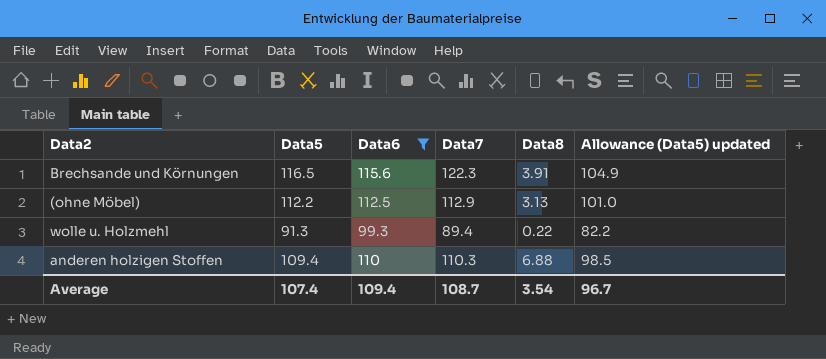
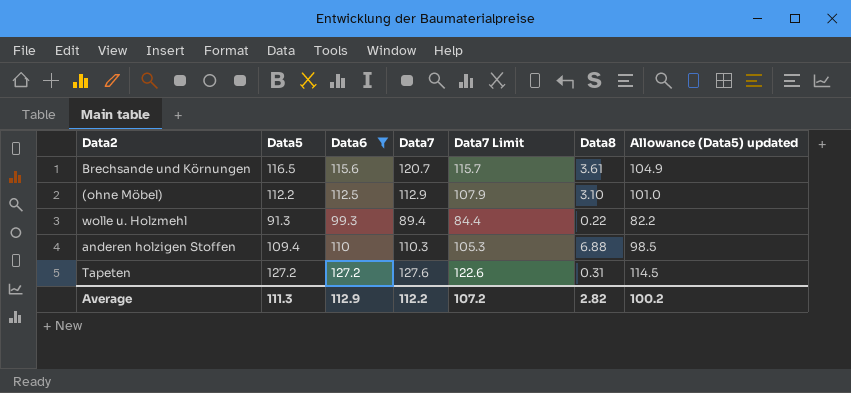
column Data7 Limit | formula: none -> [Data7] - 5
Brechsande und Körnungen | Data7: 122.3 -> 120.7
Brechsande und Körnungen | Data8: 3.91 -> 3.61
(ohne Möbel) | Data8: 3.13 -> 3.10
row Tapeten: none -> 127.2 | 127.2 | 127.6 | 122.6 | 0.31 | 114.5
Average | Data5: 107.4 -> 111.3
Average | Data6: 109.4 -> 112.9
Average | Data7: 108.7 -> 112.2
Average | Data8: 3.54 -> 2.82
Average | Allowance (Data5) updated: 96.7 -> 100.2

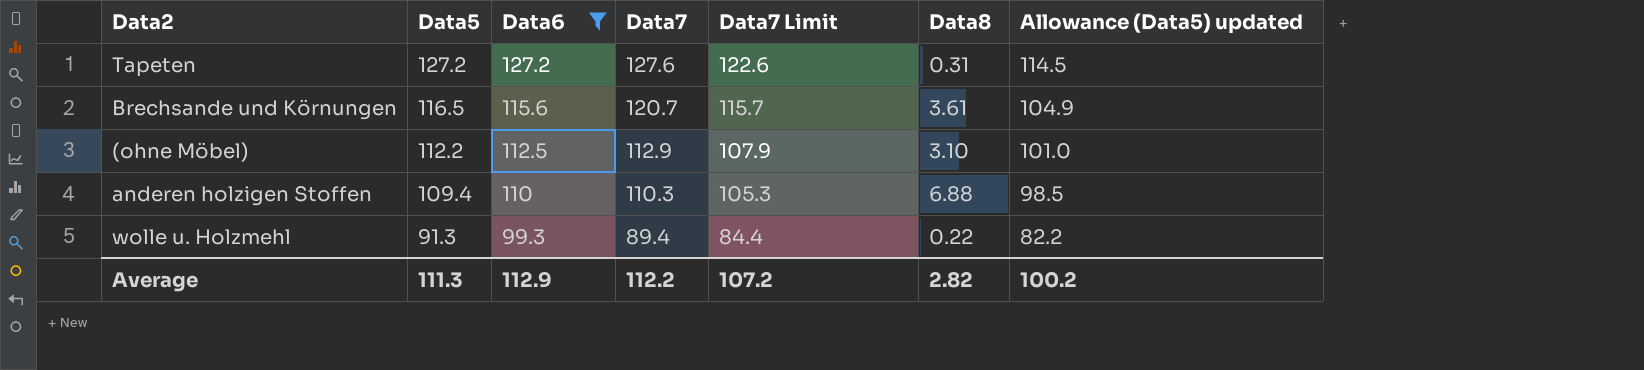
row order: none -> Data5 descending

